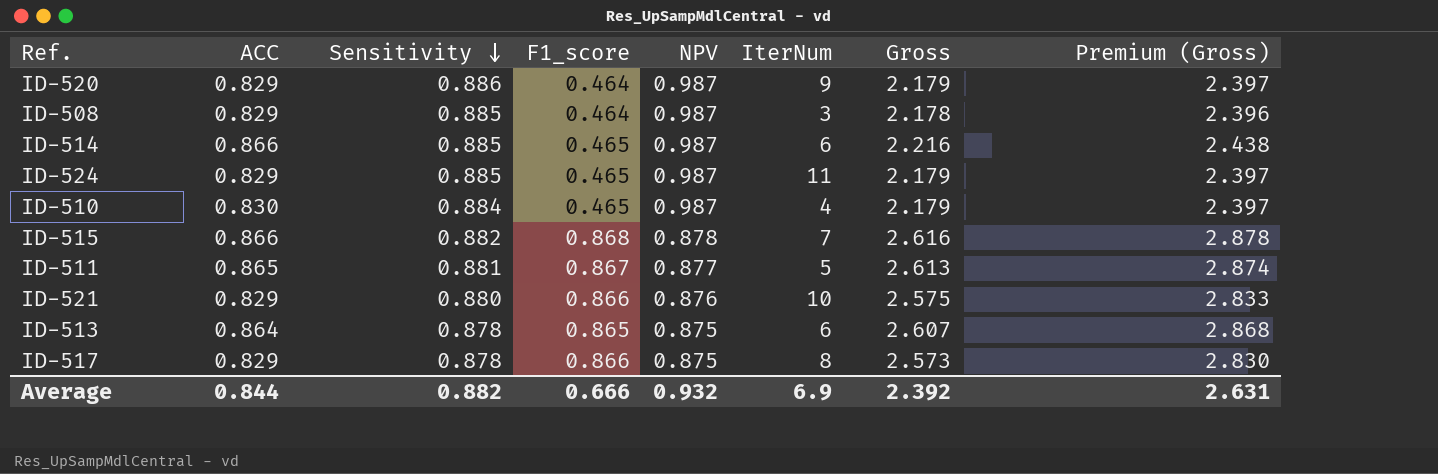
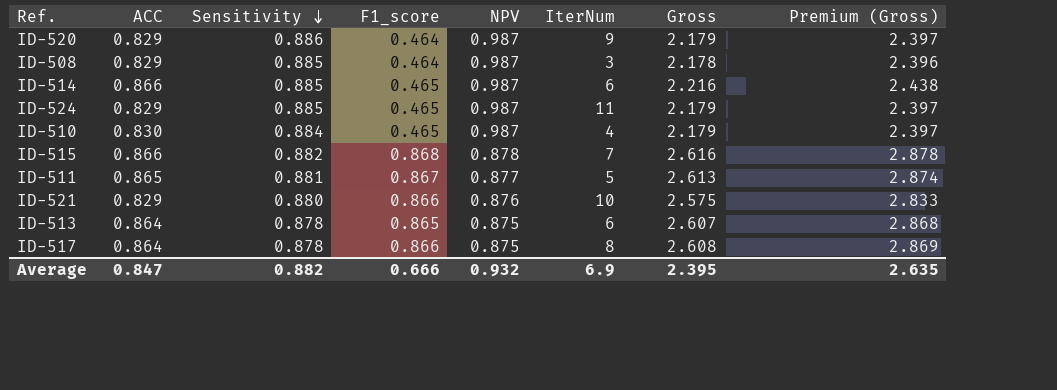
ID-517 | ACC: 0.829 -> 0.864
ID-517 | Gross: 2.573 -> 2.608
ID-517 | Premium (Gross): 2.830 -> 2.869
Average | ACC: 0.844 -> 0.847
Average | Gross: 2.392 -> 2.395
Average | Premium (Gross): 2.631 -> 2.635

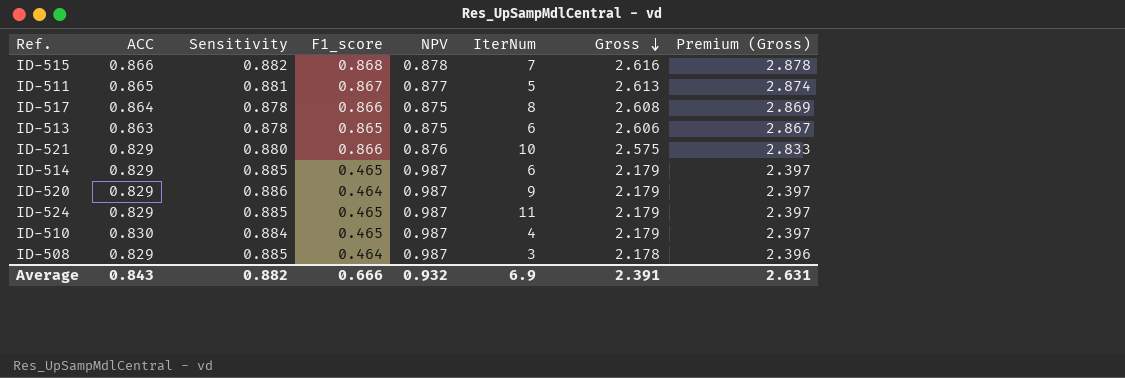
row order: Sensitivity descending -> Gross descending
ID-513 | ACC: 0.864 -> 0.863
ID-513 | Gross: 2.607 -> 2.606
ID-513 | Premium (Gross): 2.868 -> 2.867
ID-514 | ACC: 0.866 -> 0.829
ID-514 | Gross: 2.216 -> 2.179
ID-514 | Premium (Gross): 2.438 -> 2.397
Average | ACC: 0.847 -> 0.843
Average | Gross: 2.395 -> 2.391
Average | Premium (Gross): 2.635 -> 2.631

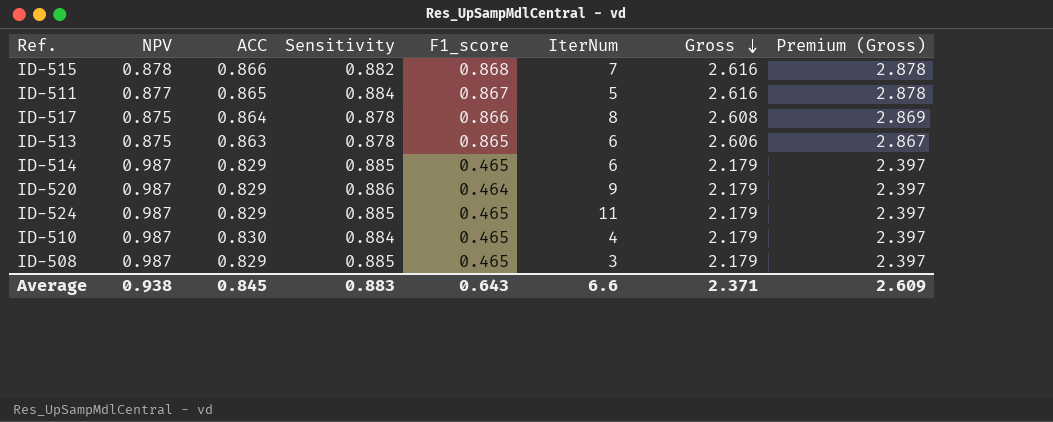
column NPV | position: 5 -> 2
row ID-521: 0.829 | 0.880 | 0.866 | 0.876 | 10 | 2.575 | 2.833 -> none
ID-511 | Sensitivity: 0.881 -> 0.884
ID-511 | Gross: 2.613 -> 2.616
ID-511 | Premium (Gross): 2.874 -> 2.878
ID-508 | F1_score: 0.464 -> 0.465
ID-508 | Gross: 2.178 -> 2.179
ID-508 | Premium (Gross): 2.396 -> 2.397
Average | NPV: 0.932 -> 0.938
Average | ACC: 0.843 -> 0.845
Average | Sensitivity: 0.882 -> 0.883
Average | F1_score: 0.666 -> 0.643
Average | IterNum: 6.9 -> 6.6
Average | Gross: 2.391 -> 2.371
Average | Premium (Gross): 2.631 -> 2.609

